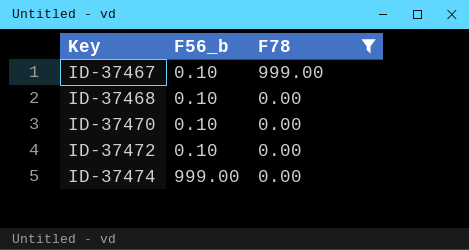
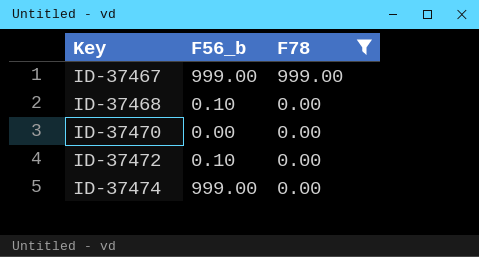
ID-37467 | F56_b: 0.10 -> 999.00
ID-37470 | F56_b: 0.10 -> 0.00

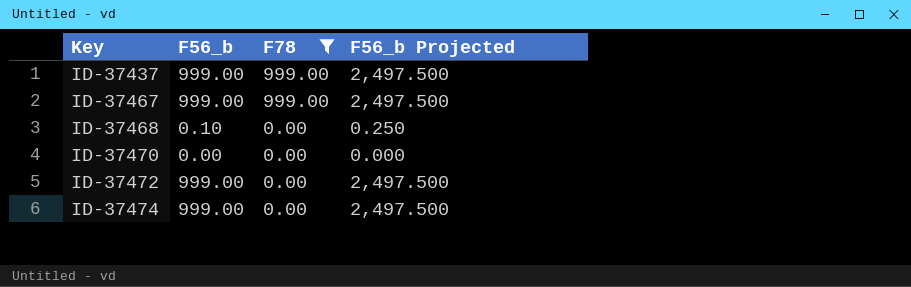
column F56_b Projected | formula: none -> [F56_b] * 2.5
row ID-37437: none -> 999.00 | 999.00 | 2,497.500
ID-37472 | F56_b: 0.10 -> 999.00

